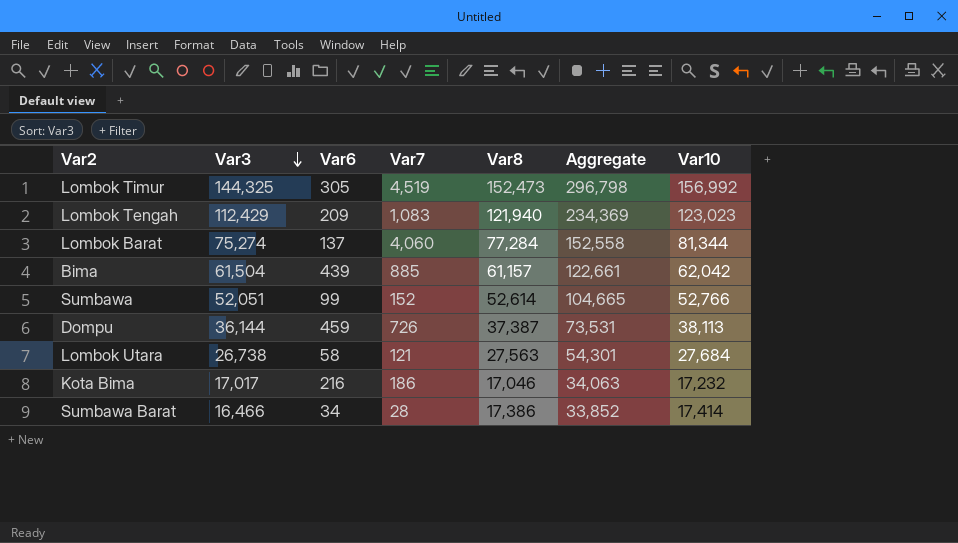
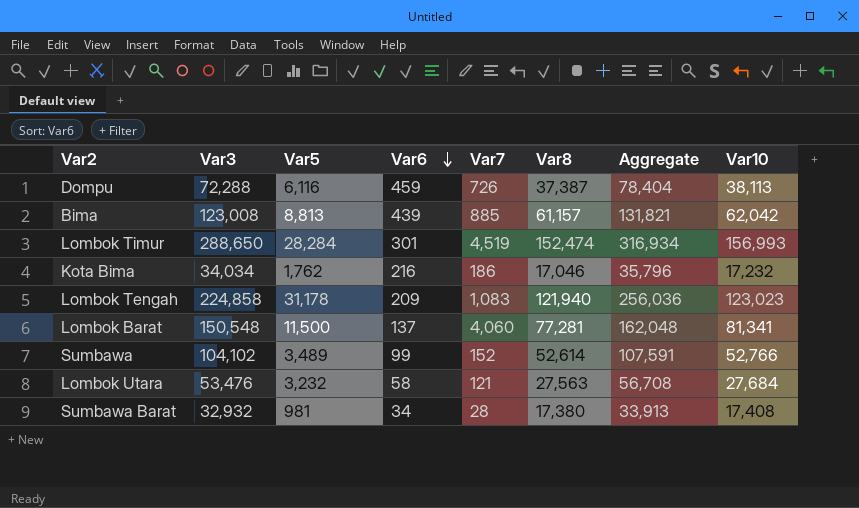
row order: Var3 descending -> Var6 descending
column Var5 | position: none -> 3
column Aggregate | formula: [Var3] + [Var8] -> [Var3] + [Var5]
Dompu | Var3: 36,144 -> 72,288
Bima | Var3: 61,504 -> 123,008
Lombok Timur | Var3: 144,325 -> 288,650
Lombok Timur | Var6: 305 -> 301
Lombok Timur | Var8: 152,473 -> 152,474
Lombok Timur | Var10: 156,992 -> 156,993
Kota Bima | Var3: 17,017 -> 34,034
Lombok Tengah | Var3: 112,429 -> 224,858
Lombok Barat | Var3: 75,274 -> 150,548
Lombok Barat | Var8: 77,284 -> 77,281
Lombok Barat | Var10: 81,344 -> 81,341
Sumbawa | Var3: 52,051 -> 104,102
Lombok Utara | Var3: 26,738 -> 53,476
Sumbawa Barat | Var3: 16,466 -> 32,932
Sumbawa Barat | Var8: 17,386 -> 17,380
Sumbawa Barat | Var10: 17,414 -> 17,408

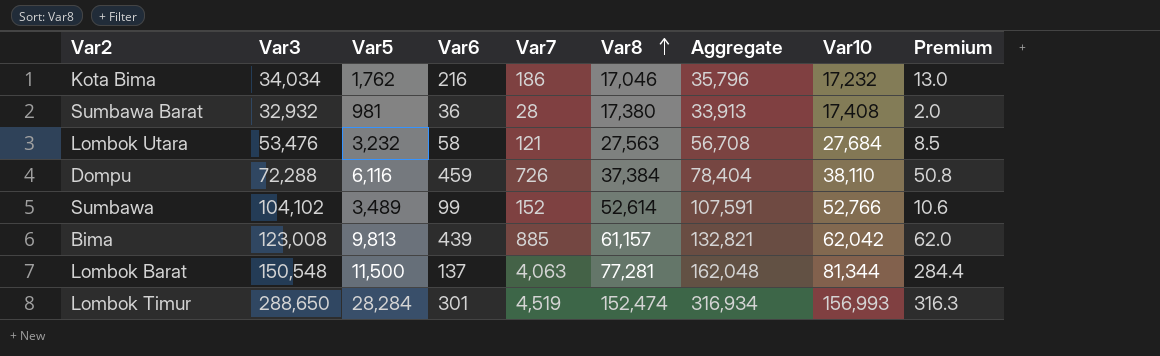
row order: Var6 descending -> Var8 ascending
column Premium | formula: none -> [Var7] * 0.07
row Lombok Tengah: 224,858 | 31,178 | 209 | 1,083 | 121,940 | 256,036 | 123,023 -> none
Sumbawa Barat | Var6: 34 -> 36
Dompu | Var8: 37,387 -> 37,384
Dompu | Var10: 38,113 -> 38,110
Bima | Var5: 8,813 -> 9,813
Bima | Aggregate: 131,821 -> 132,821
Lombok Barat | Var7: 4,060 -> 4,063
Lombok Barat | Var10: 81,341 -> 81,344

